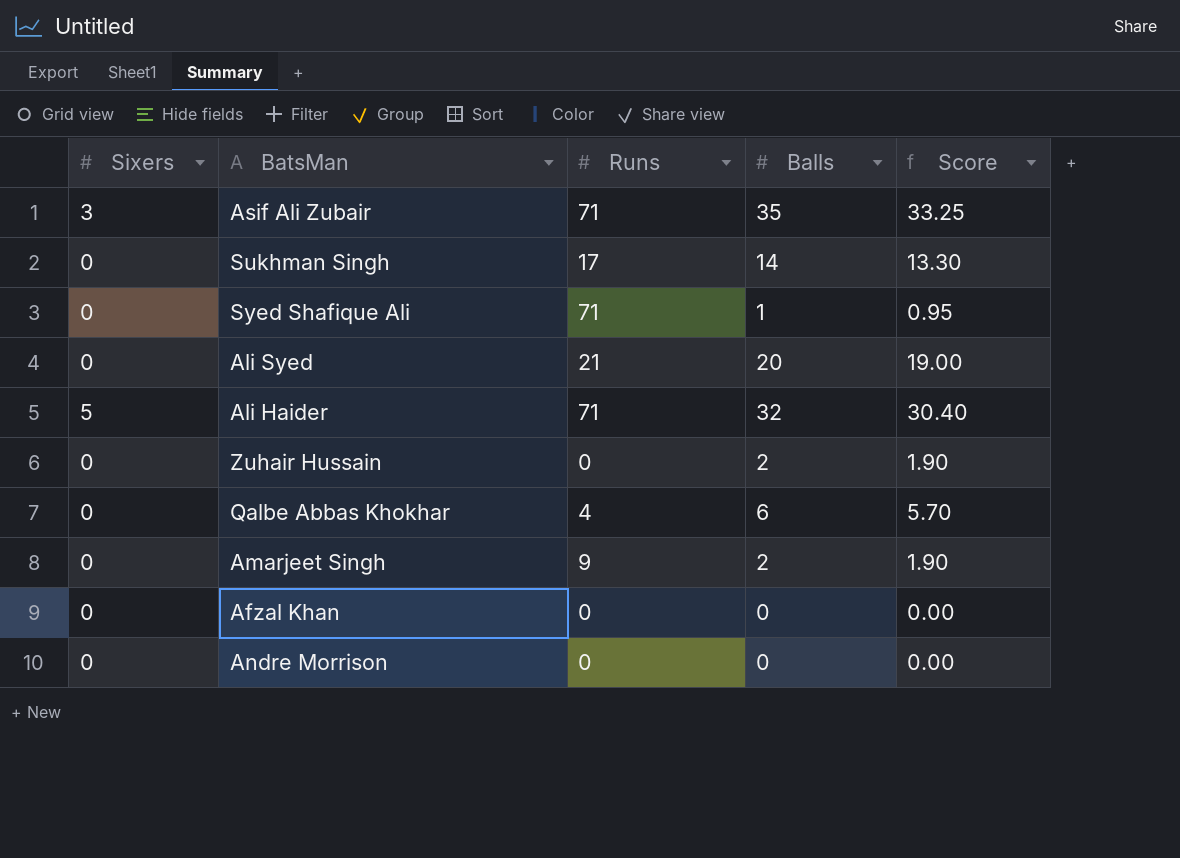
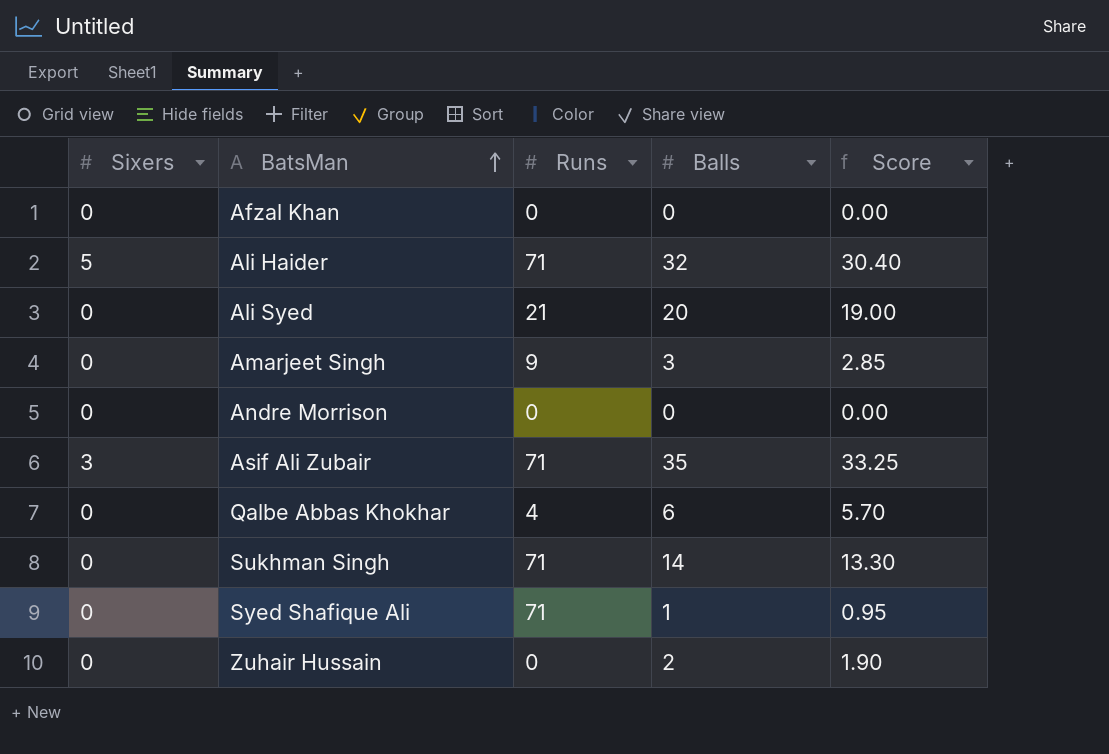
row order: none -> BatsMan ascending
Amarjeet Singh | Balls: 2 -> 3
Amarjeet Singh | Score: 1.90 -> 2.85
Sukhman Singh | Runs: 17 -> 71

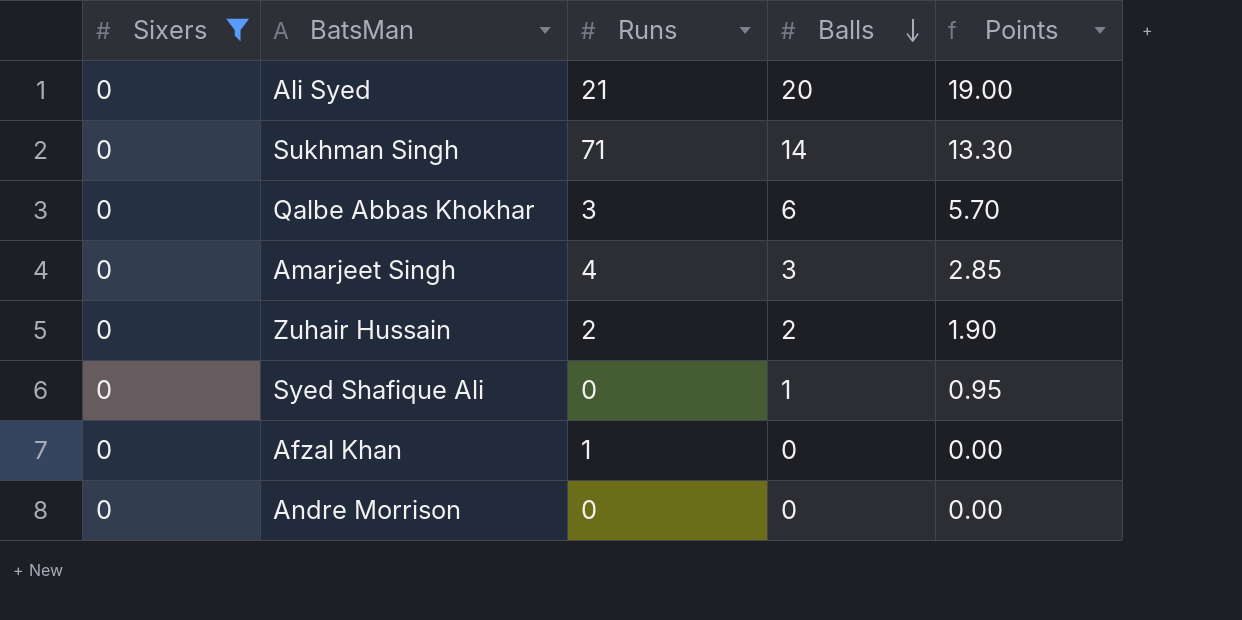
filter: none -> Sixers = 0
row order: BatsMan ascending -> Balls descending
column name: Score -> Points
Qalbe Abbas Khokhar | Runs: 4 -> 3
Amarjeet Singh | Runs: 9 -> 4
Zuhair Hussain | Runs: 0 -> 2
Syed Shafique Ali | Runs: 71 -> 0
Afzal Khan | Runs: 0 -> 1

